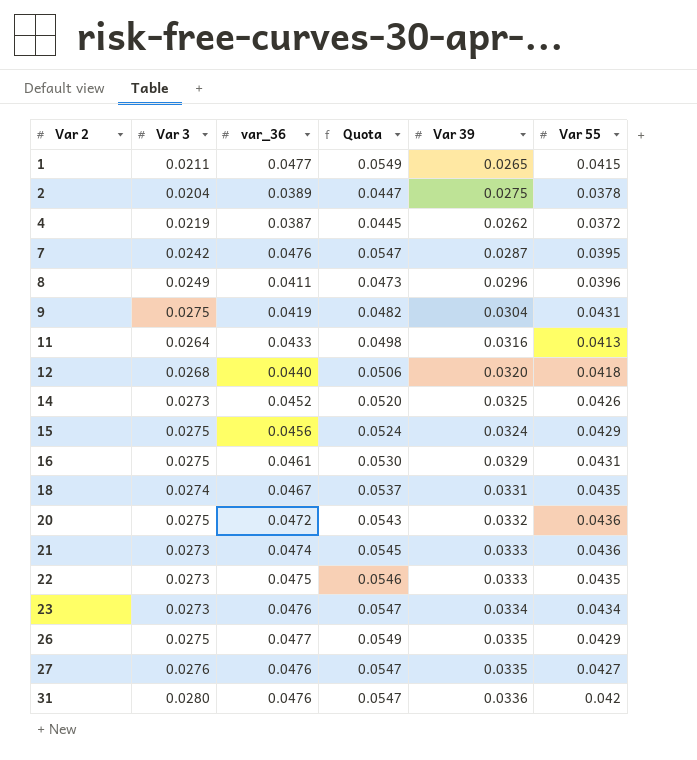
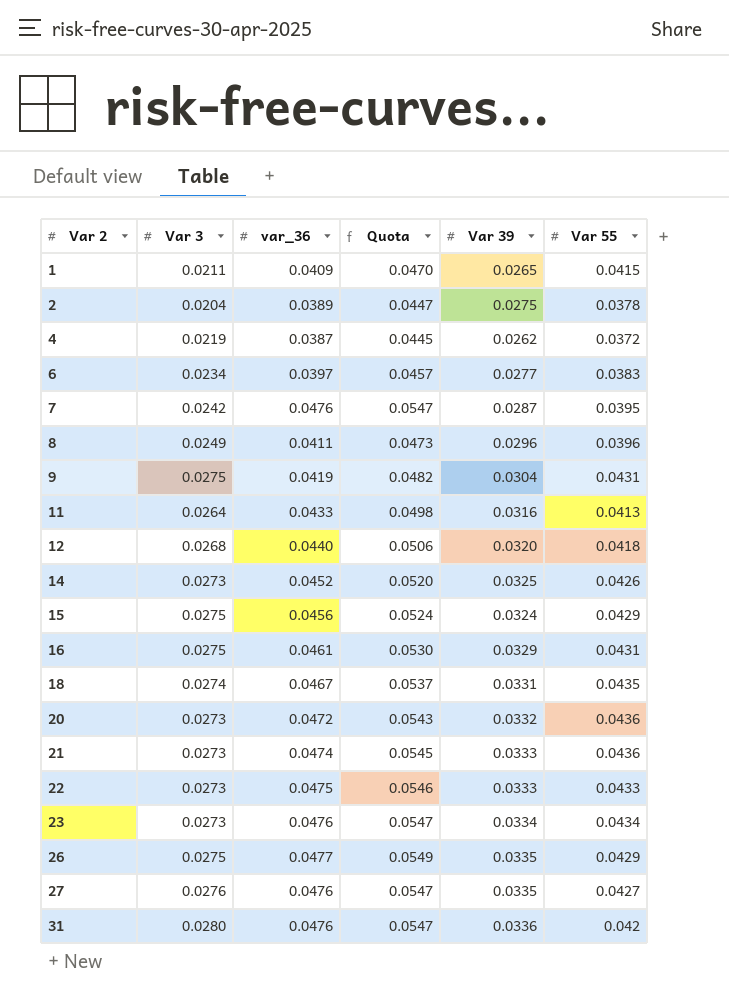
1 | var_36: 0.0477 -> 0.0409
1 | Quota: 0.0549 -> 0.0470
row 6: none -> 0.0234 | 0.0397 | 0.0457 | 0.0277 | 0.0383
20 | Var 3: 0.0275 -> 0.0273
22 | Var 55: 0.0435 -> 0.0433

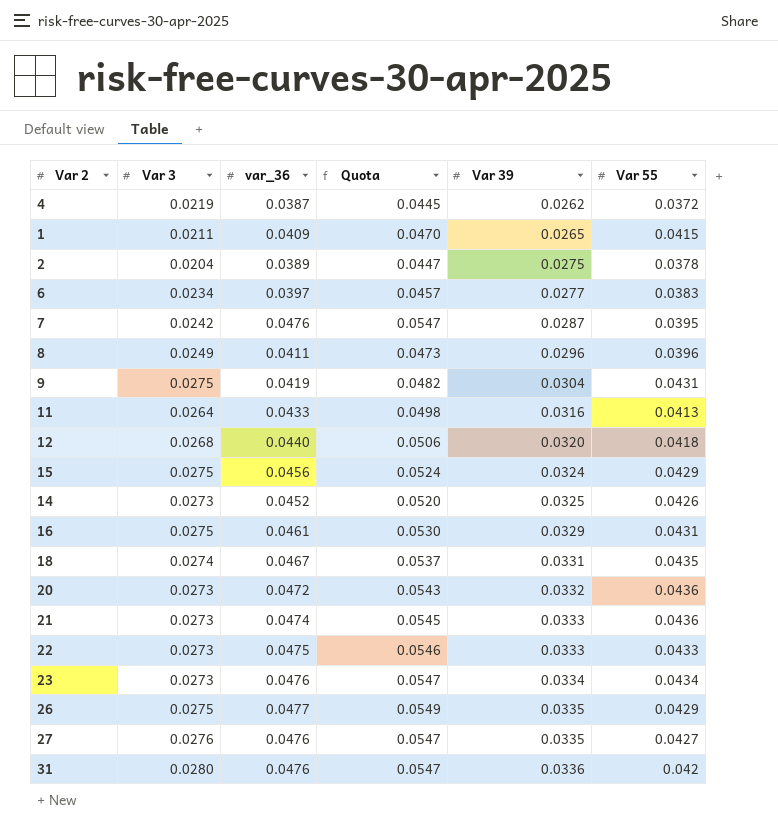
row order: Var 2 ascending -> Var 39 ascending

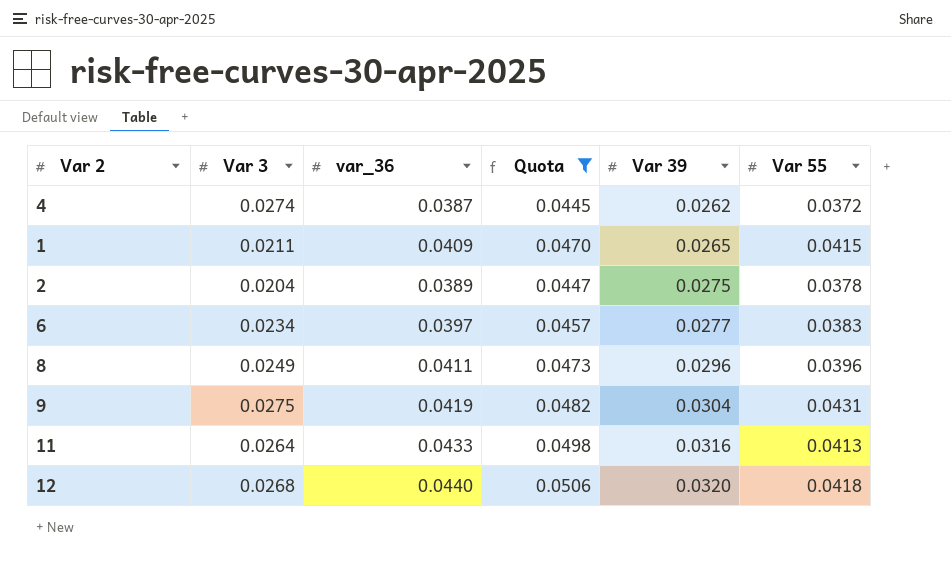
filter: none -> Quota <= 0.0506
4 | Var 3: 0.0219 -> 0.0274

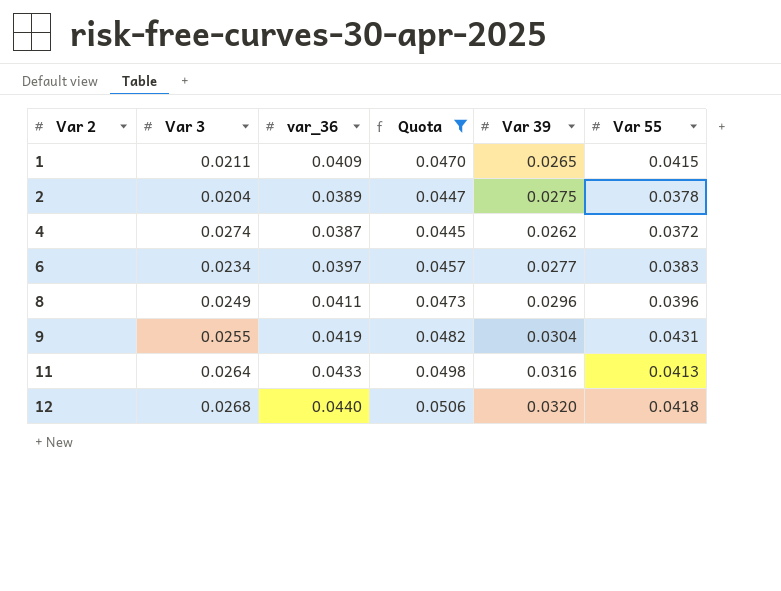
row order: Var 39 ascending -> Var 2 ascending
9 | Var 3: 0.0275 -> 0.0255

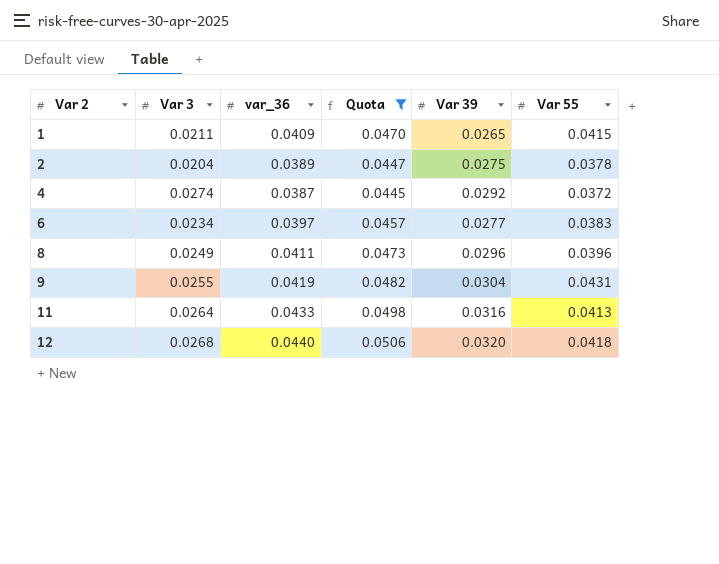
4 | Var 39: 0.0262 -> 0.0292

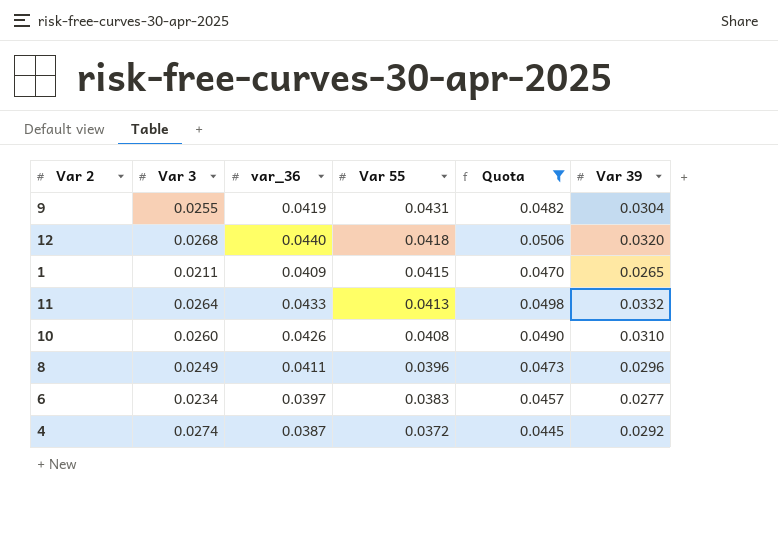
row order: Var 2 ascending -> Var 55 descending
column Var 55 | position: 6 -> 4
row 2: 0.0204 | 0.0389 | 0.0447 | 0.0275 | 0.0378 -> none
11 | Var 39: 0.0316 -> 0.0332
row 10: none -> 0.0260 | 0.0426 | 0.0408 | 0.0490 | 0.0310

